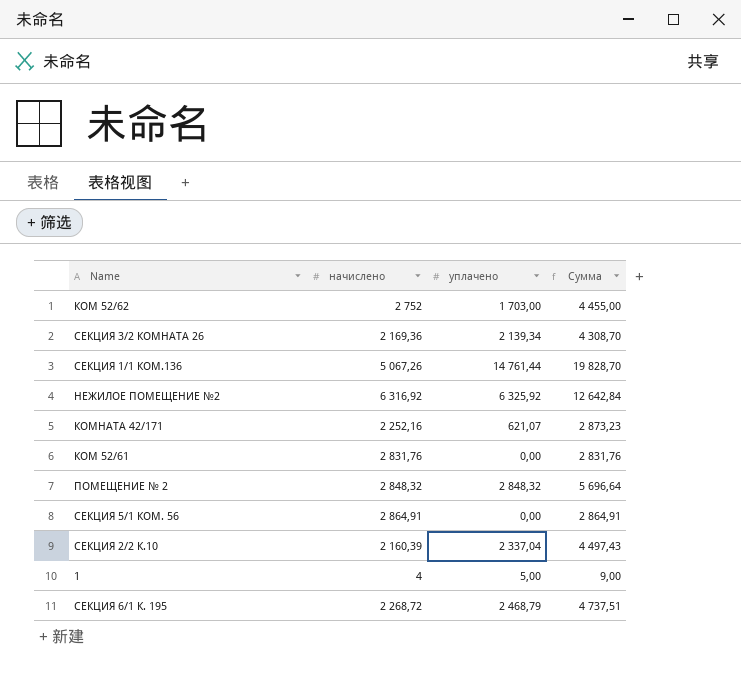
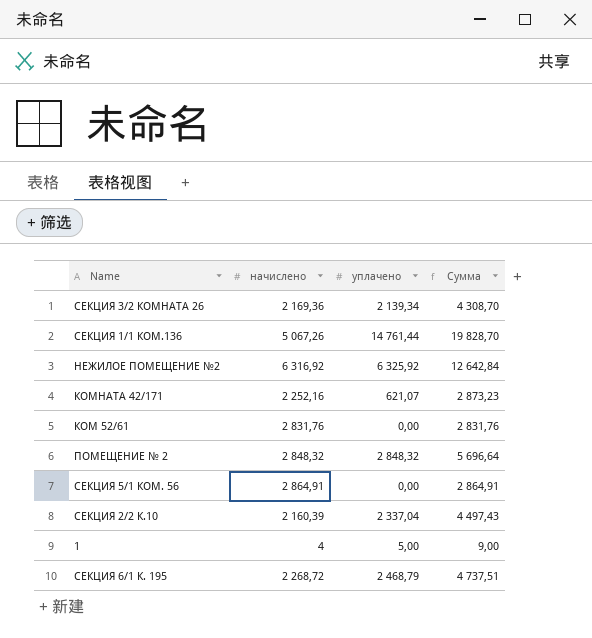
row КОМ 52/62: 2 752 | 1 703,00 | 4 455,00 -> none

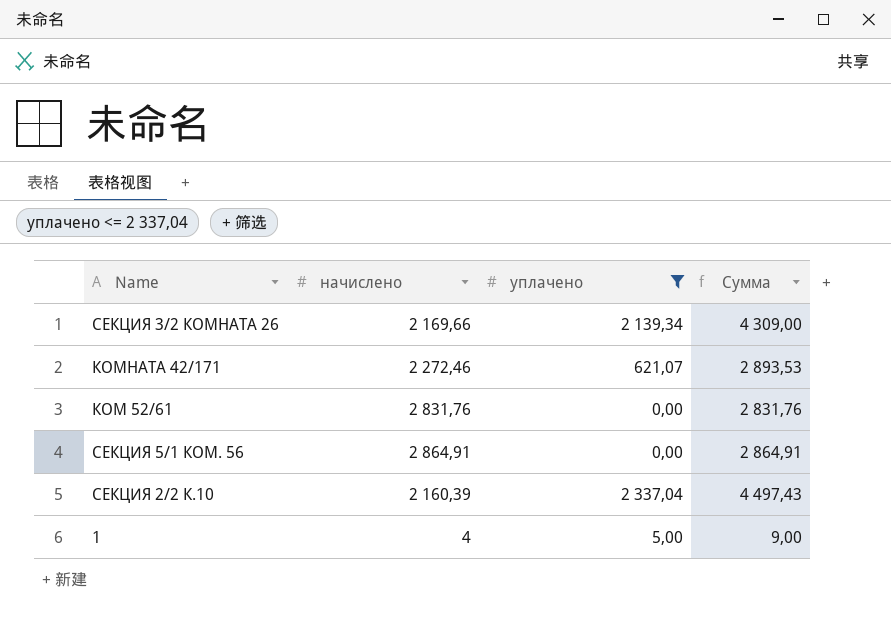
filter: none -> уплачено <= 2 337,04
СЕКЦИЯ 3/2 КОМНАТА 26 | начислено: 2 169,36 -> 2 169,66
СЕКЦИЯ 3/2 КОМНАТА 26 | Сумма: 4 308,70 -> 4 309,00
КОМНАТА 42/171 | начислено: 2 252,16 -> 2 272,46
КОМНАТА 42/171 | Сумма: 2 873,23 -> 2 893,53

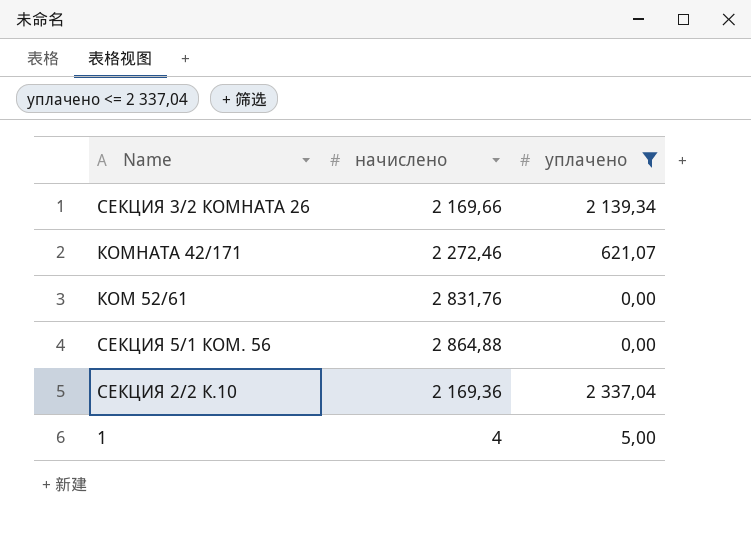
column Сумма | formula: [начислено] + [уплачено] -> none
СЕКЦИЯ 5/1 КОМ. 56 | начислено: 2 864,91 -> 2 864,88
СЕКЦИЯ 2/2 К.10 | начислено: 2 160,39 -> 2 169,36

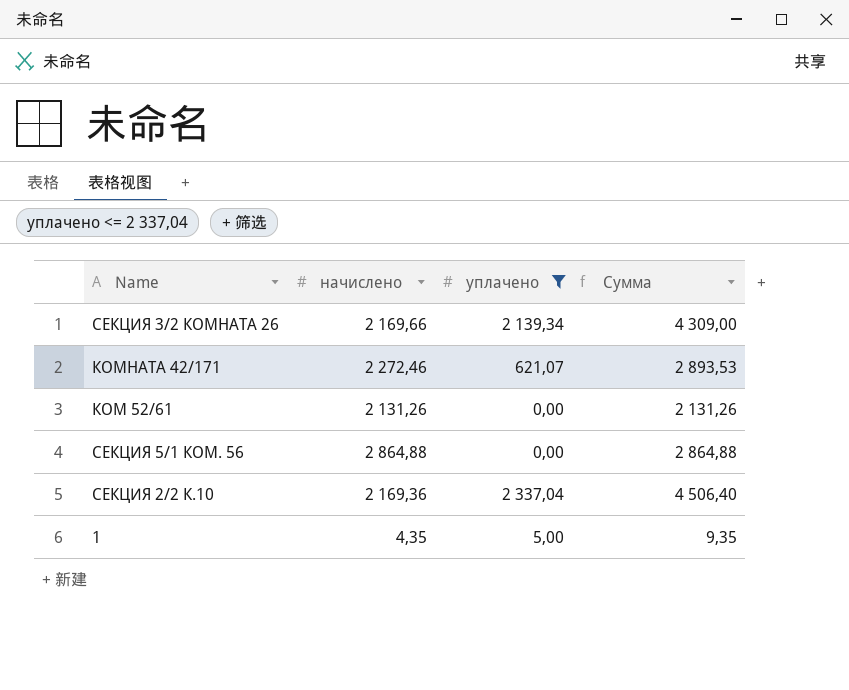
column Сумма | formula: none -> [начислено] + [уплачено]
КОМ 52/61 | начислено: 2 831,76 -> 2 131,26
1 | начислено: 4 -> 4,35

